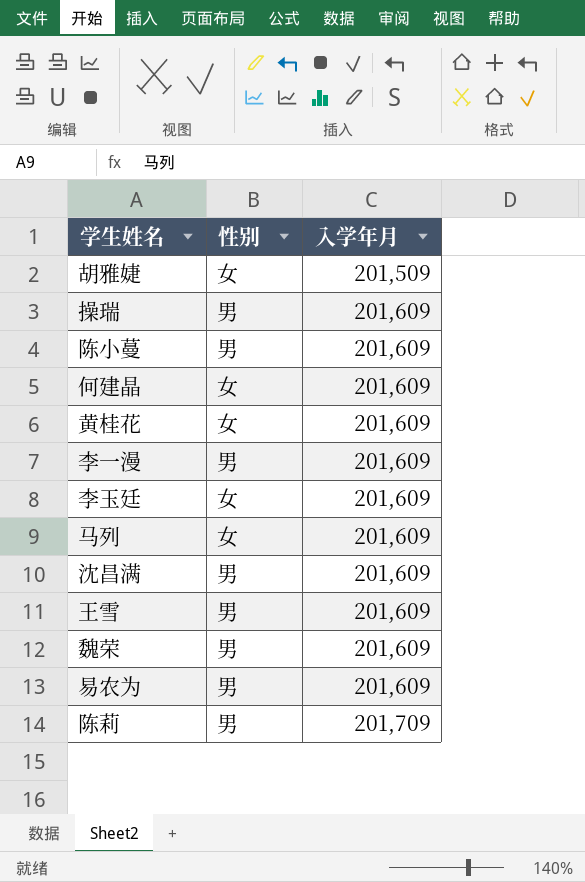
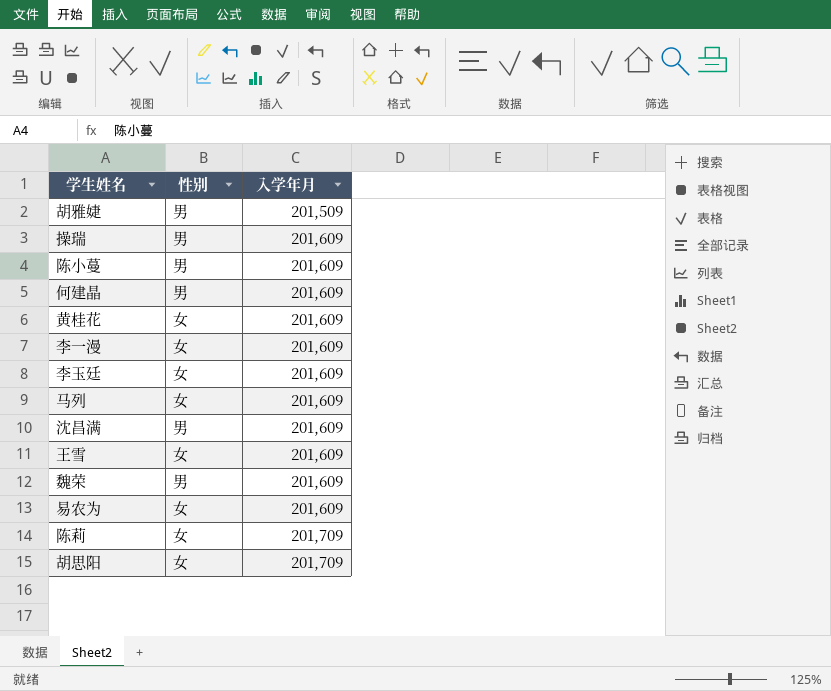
胡雅婕 | 性别: 女 -> 男
何建晶 | 性别: 女 -> 男
李一漫 | 性别: 男 -> 女
王雪 | 性别: 男 -> 女
易农为 | 性别: 男 -> 女
陈莉 | 性别: 男 -> 女
row 胡思阳: none -> 女 | 201,709

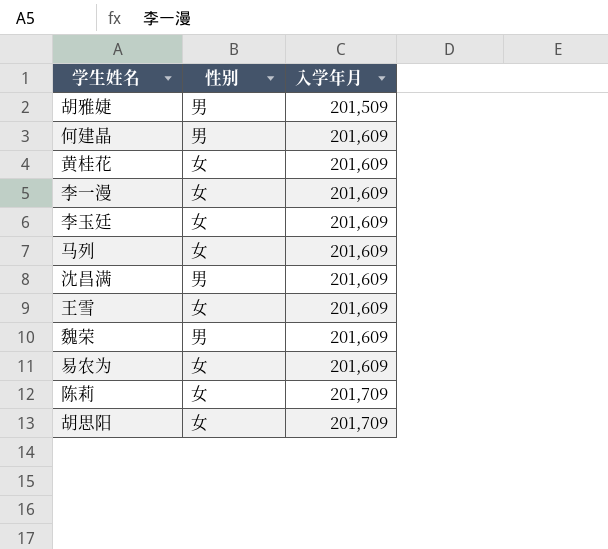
row 操瑞: 男 | 201,609 -> none
row 陈小蔓: 男 | 201,609 -> none

